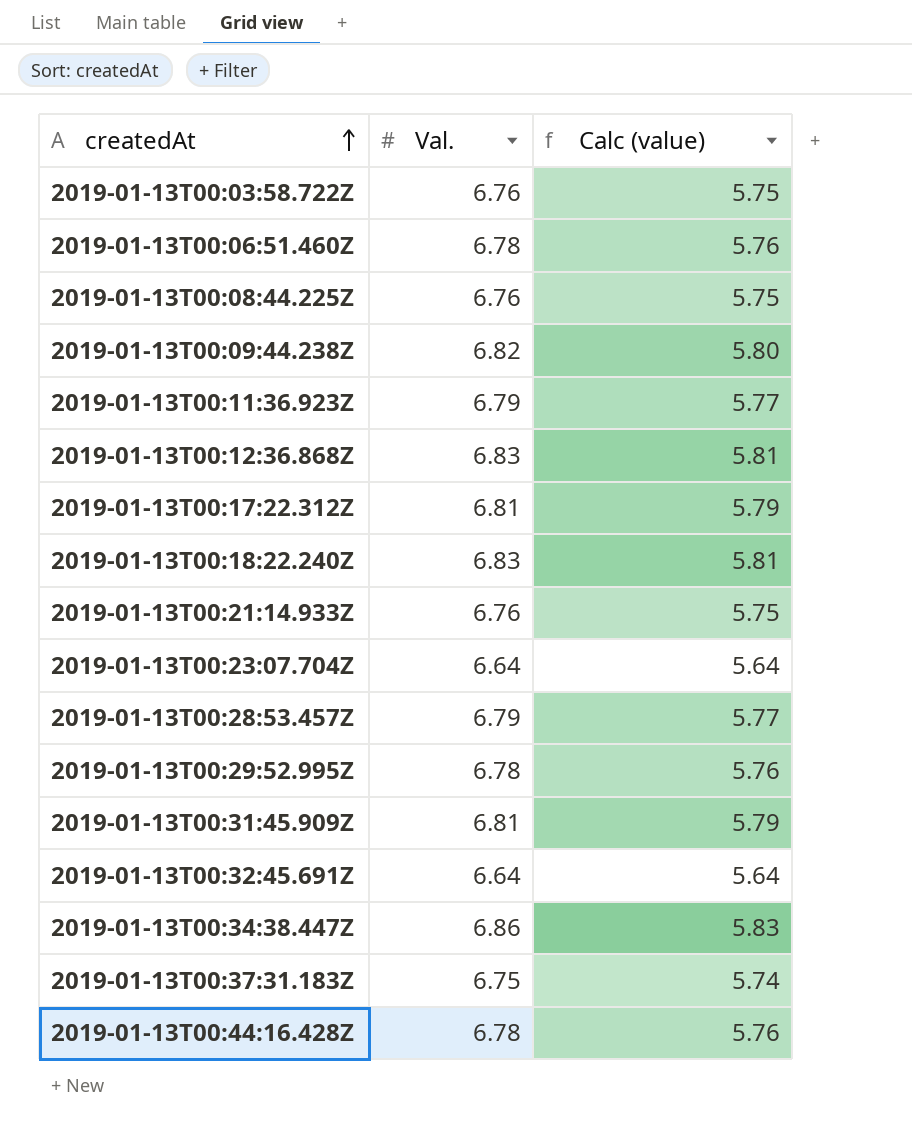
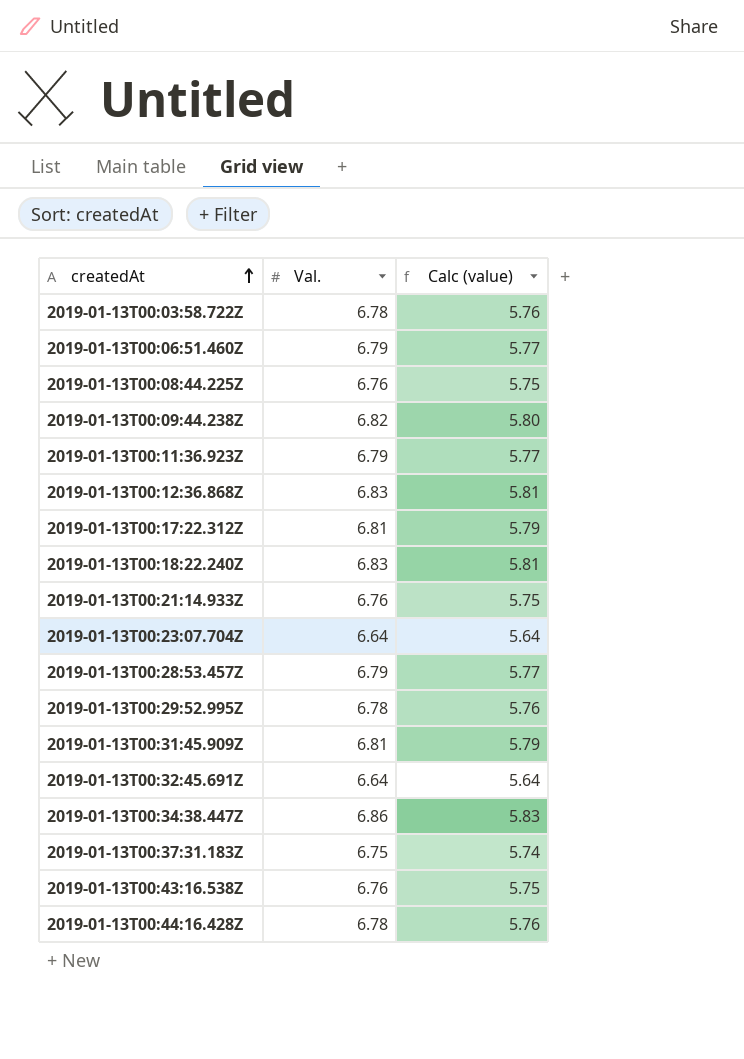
2019-01-13T00:03:58.722Z | Val.: 6.76 -> 6.78
2019-01-13T00:03:58.722Z | Calc (value): 5.75 -> 5.76
2019-01-13T00:06:51.460Z | Val.: 6.78 -> 6.79
2019-01-13T00:06:51.460Z | Calc (value): 5.76 -> 5.77
row 2019-01-13T00:43:16.538Z: none -> 6.76 | 5.75

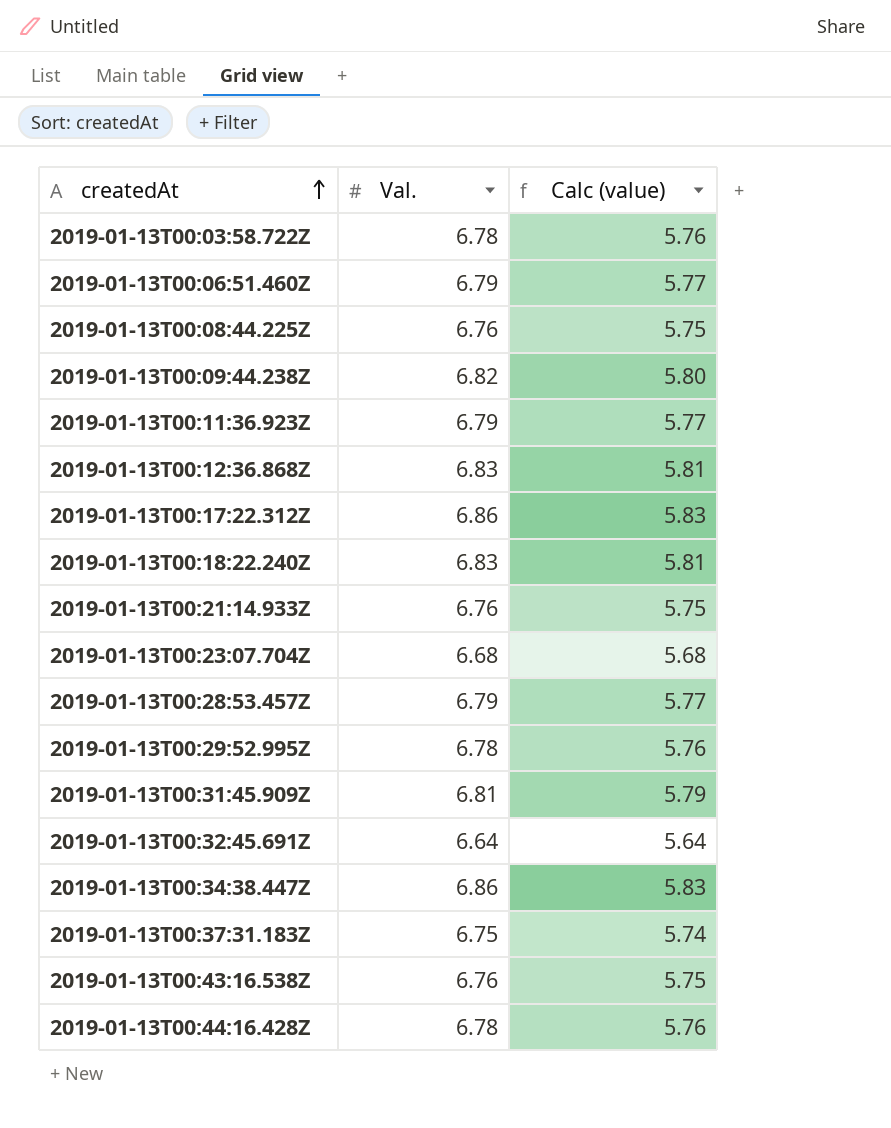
2019-01-13T00:17:22.312Z | Val.: 6.81 -> 6.86
2019-01-13T00:17:22.312Z | Calc (value): 5.79 -> 5.83
2019-01-13T00:23:07.704Z | Val.: 6.64 -> 6.68
2019-01-13T00:23:07.704Z | Calc (value): 5.64 -> 5.68

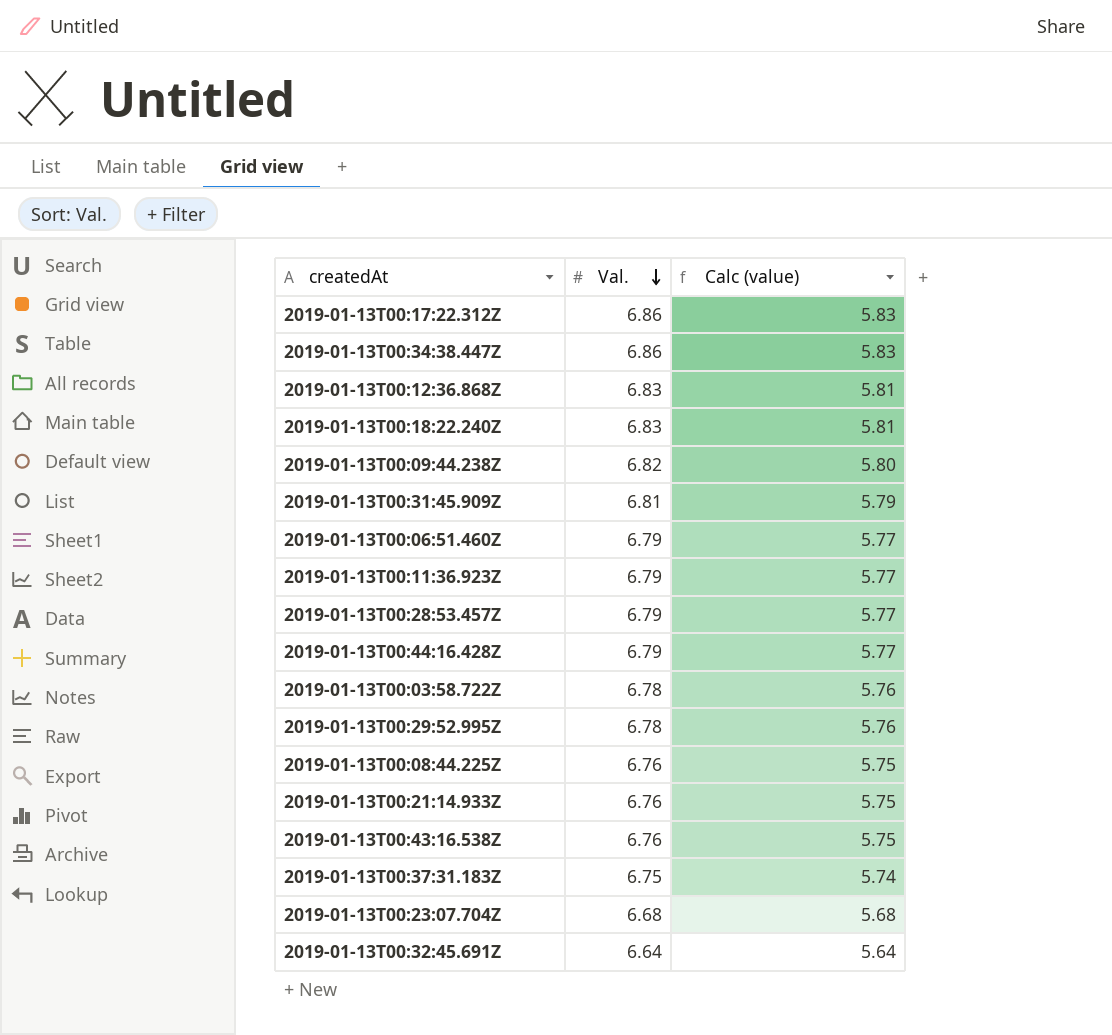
row order: createdAt ascending -> Val. descending
2019-01-13T00:44:16.428Z | Val.: 6.78 -> 6.79
2019-01-13T00:44:16.428Z | Calc (value): 5.76 -> 5.77

